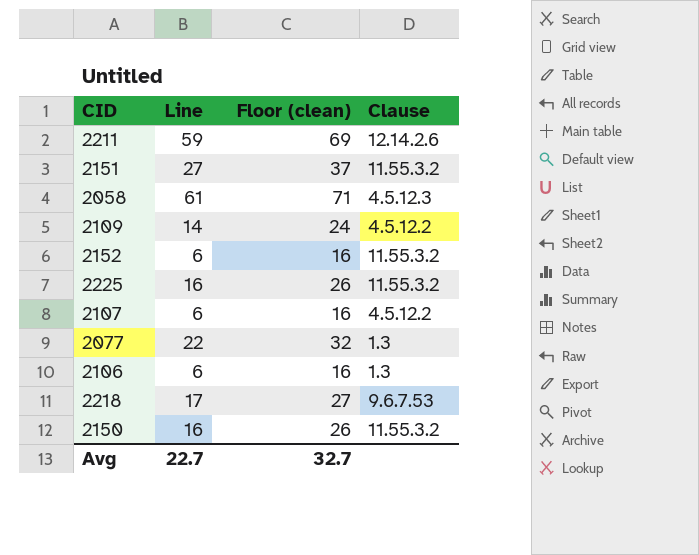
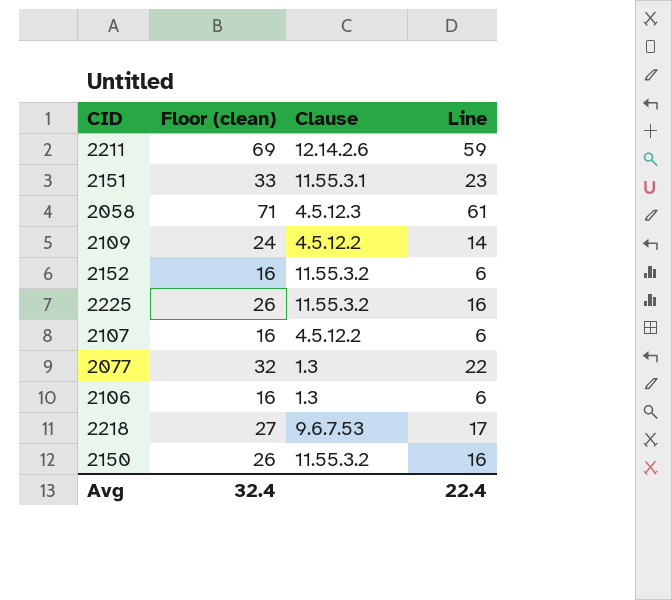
column Line | position: 2 -> 4
2151 | Floor (clean): 37 -> 33
2151 | Clause: 11.55.3.2 -> 11.55.3.1
2151 | Line: 27 -> 23
Avg | Floor (clean): 32.7 -> 32.4
Avg | Line: 22.7 -> 22.4

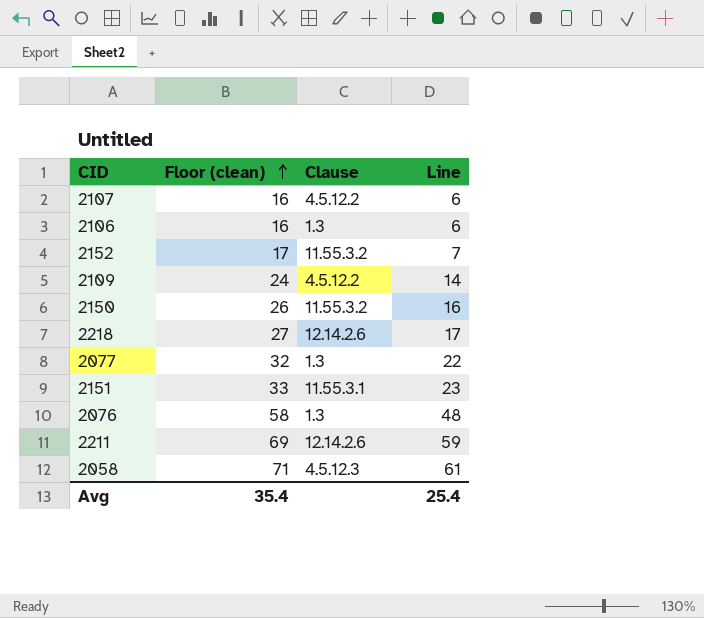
row order: none -> Floor (clean) ascending
row 2225: 26 | 11.55.3.2 | 16 -> none
2152 | Floor (clean): 16 -> 17
2152 | Line: 6 -> 7
2218 | Clause: 9.6.7.53 -> 12.14.2.6
row 2076: none -> 58 | 1.3 | 48
Avg | Floor (clean): 32.4 -> 35.4
Avg | Line: 22.4 -> 25.4

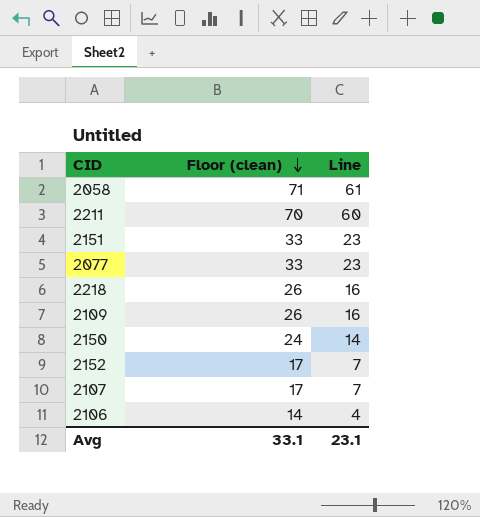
row order: Floor (clean) ascending -> Floor (clean) descending
column Clause | position: 3 -> none
row 2076: 58 | 1.3 | 48 -> none
2211 | Floor (clean): 69 -> 70
2211 | Line: 59 -> 60
2077 | Floor (clean): 32 -> 33
2077 | Line: 22 -> 23
2218 | Floor (clean): 27 -> 26
2218 | Line: 17 -> 16
2109 | Floor (clean): 24 -> 26
2109 | Line: 14 -> 16
2150 | Floor (clean): 26 -> 24
2150 | Line: 16 -> 14
2107 | Floor (clean): 16 -> 17
2107 | Line: 6 -> 7
2106 | Floor (clean): 16 -> 14
2106 | Line: 6 -> 4
Avg | Floor (clean): 35.4 -> 33.1
Avg | Line: 25.4 -> 23.1

